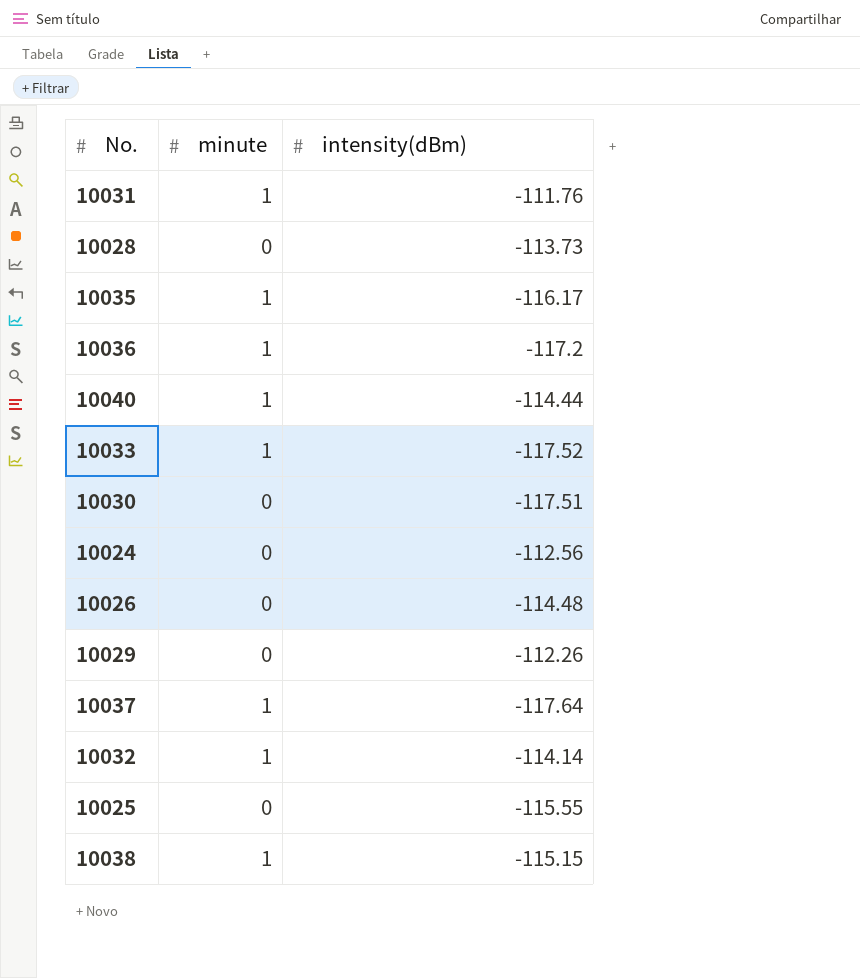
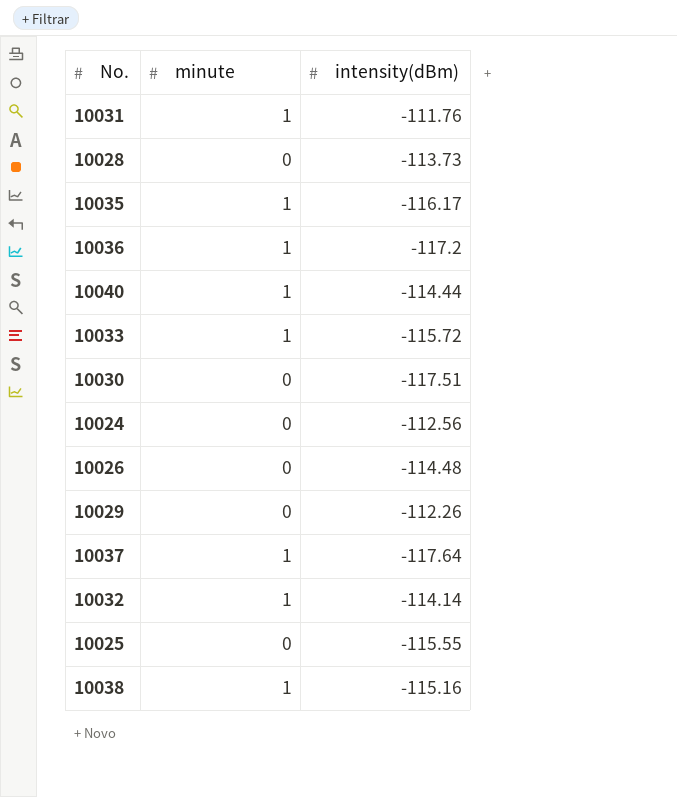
10033 | intensity(dBm): -117.52 -> -115.72
10038 | intensity(dBm): -115.15 -> -115.16

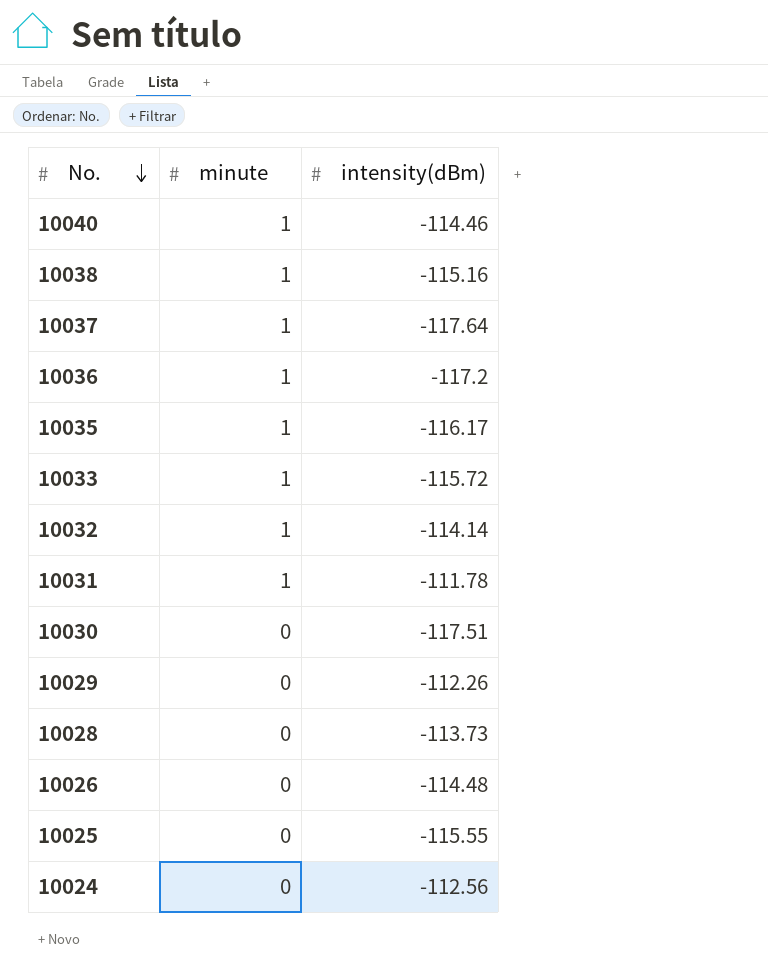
row order: none -> No. descending
10040 | intensity(dBm): -114.44 -> -114.46
10031 | intensity(dBm): -111.76 -> -111.78

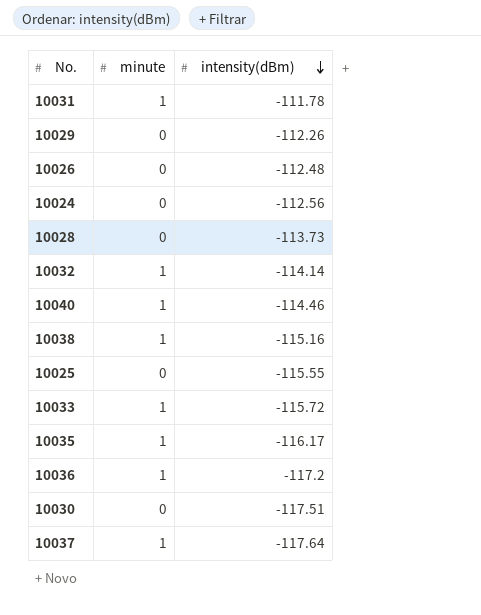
row order: No. descending -> intensity(dBm) descending
10026 | intensity(dBm): -114.48 -> -112.48

